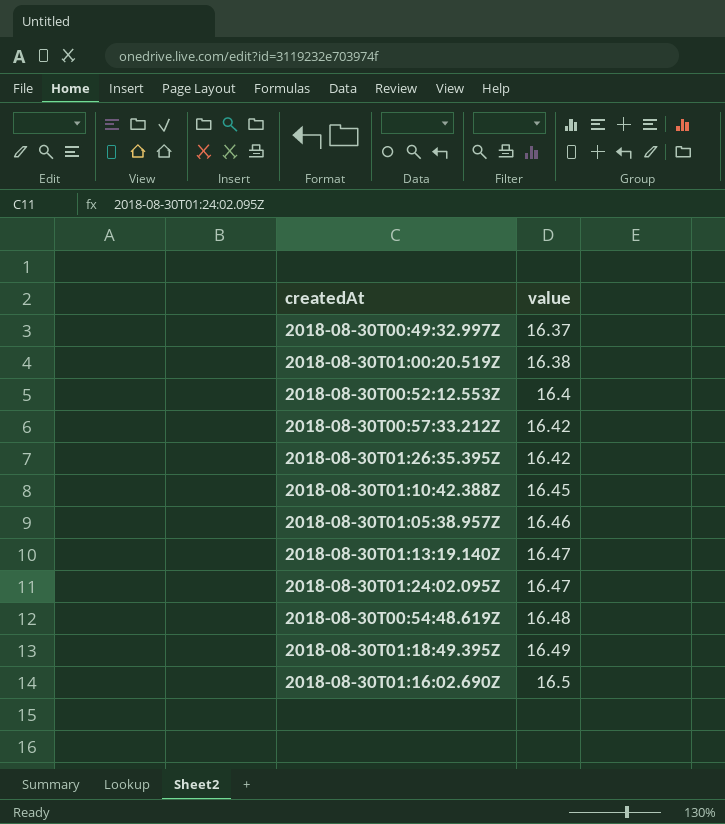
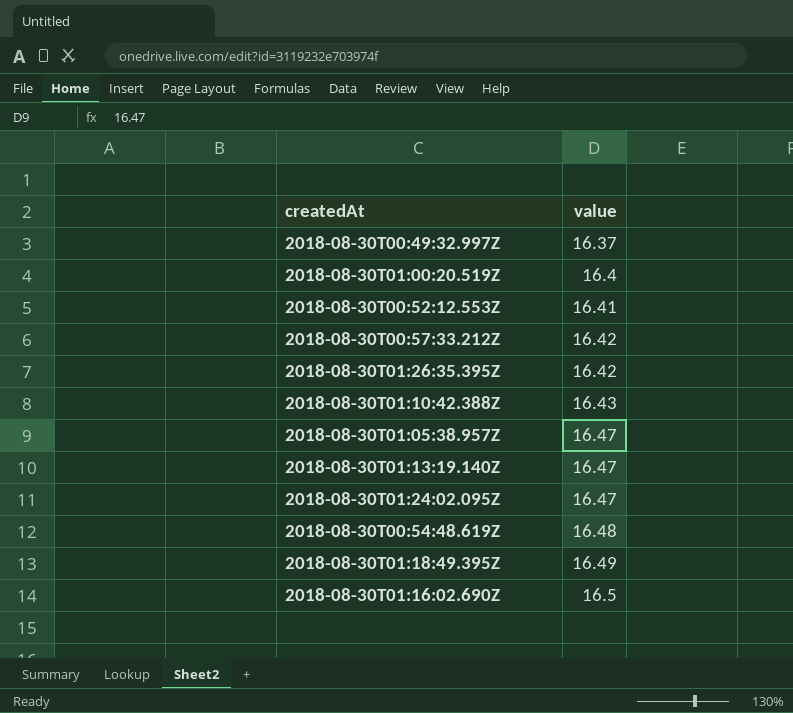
2018-08-30T01:00:20.519Z | value: 16.38 -> 16.4
2018-08-30T00:52:12.553Z | value: 16.4 -> 16.41
2018-08-30T01:10:42.388Z | value: 16.45 -> 16.43
2018-08-30T01:05:38.957Z | value: 16.46 -> 16.47

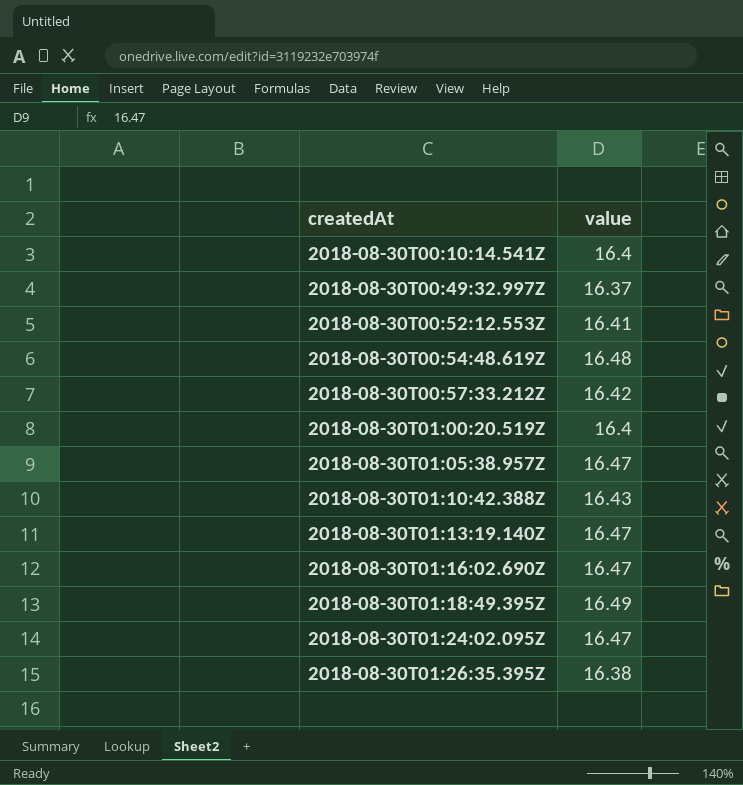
row order: value ascending -> createdAt ascending
row 2018-08-30T00:10:14.541Z: none -> 16.4
2018-08-30T01:16:02.690Z | value: 16.5 -> 16.47
2018-08-30T01:26:35.395Z | value: 16.42 -> 16.38

